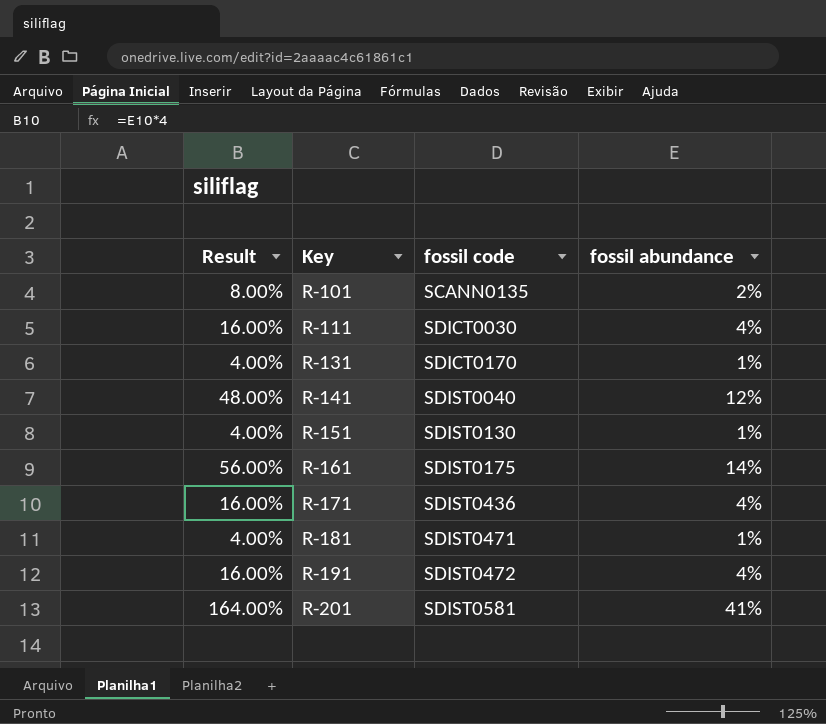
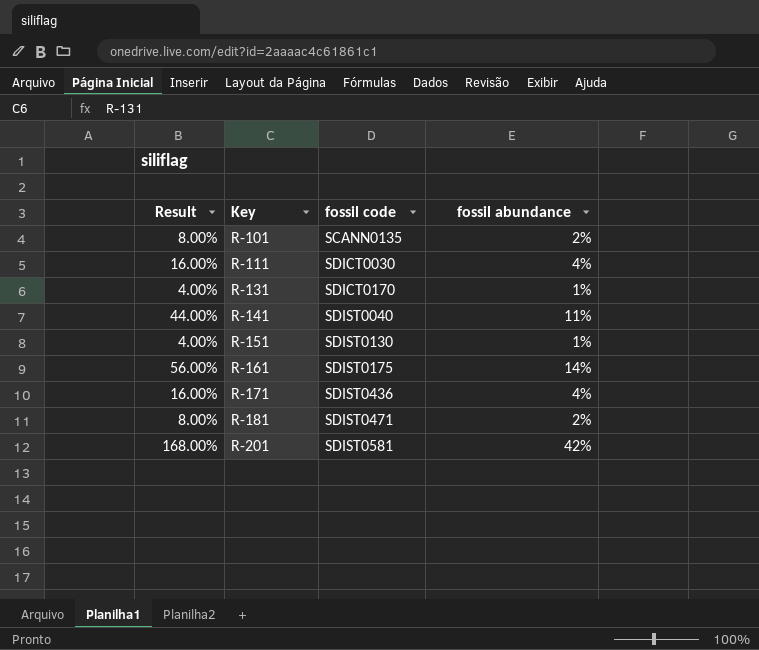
row R-191: 16.00% | SDIST0472 | 4% -> none
R-141 | Result: 48.00% -> 44.00%
R-141 | fossil abundance: 12% -> 11%
R-181 | Result: 4.00% -> 8.00%
R-181 | fossil abundance: 1% -> 2%
R-201 | Result: 164.00% -> 168.00%
R-201 | fossil abundance: 41% -> 42%

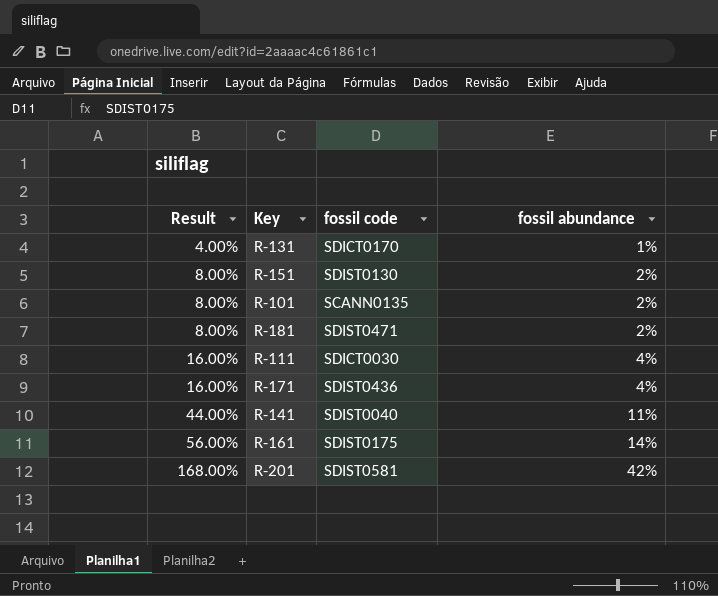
row order: Key ascending -> Result ascending
R-151 | Result: 4.00% -> 8.00%
R-151 | fossil abundance: 1% -> 2%

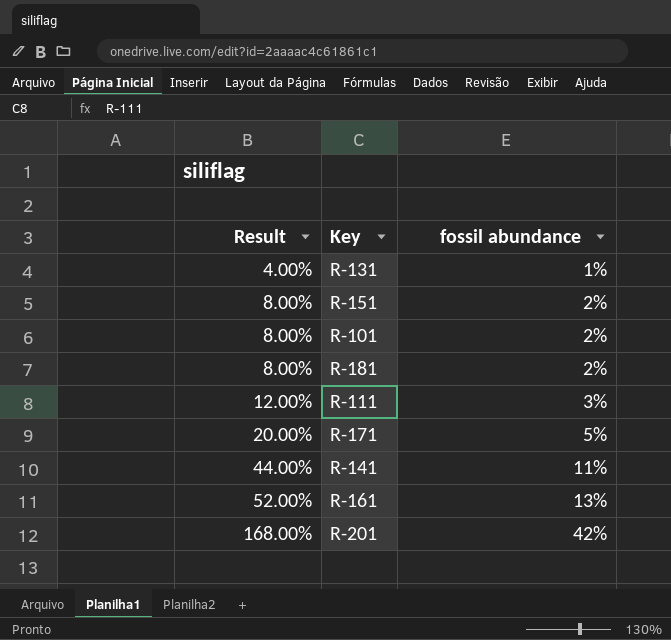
column fossil code | position: 3 -> none
R-111 | Result: 16.00% -> 12.00%
R-111 | fossil abundance: 4% -> 3%
R-171 | Result: 16.00% -> 20.00%
R-171 | fossil abundance: 4% -> 5%
R-161 | Result: 56.00% -> 52.00%
R-161 | fossil abundance: 14% -> 13%

